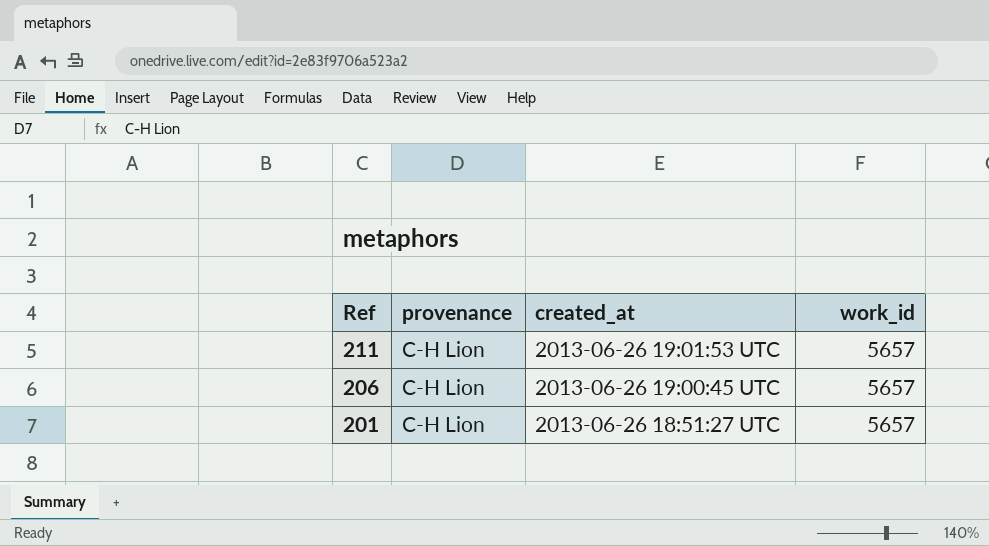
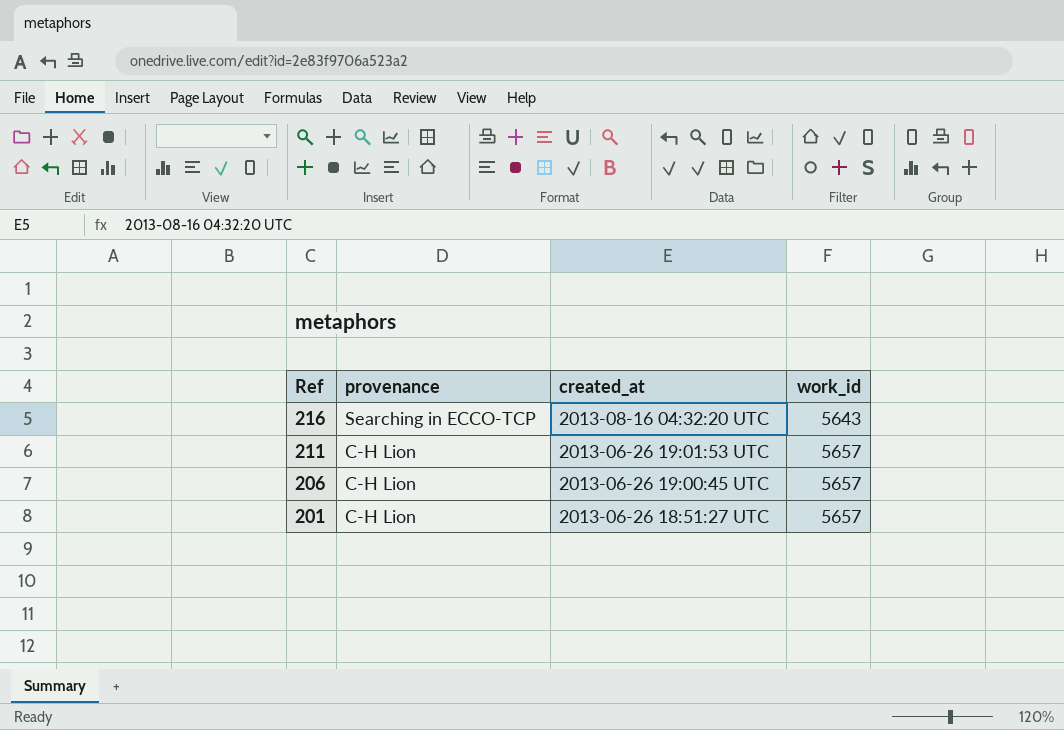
row 216: none -> Searching in ECCO-TCP | 2013-08-16 04:32:20 UTC | 5643

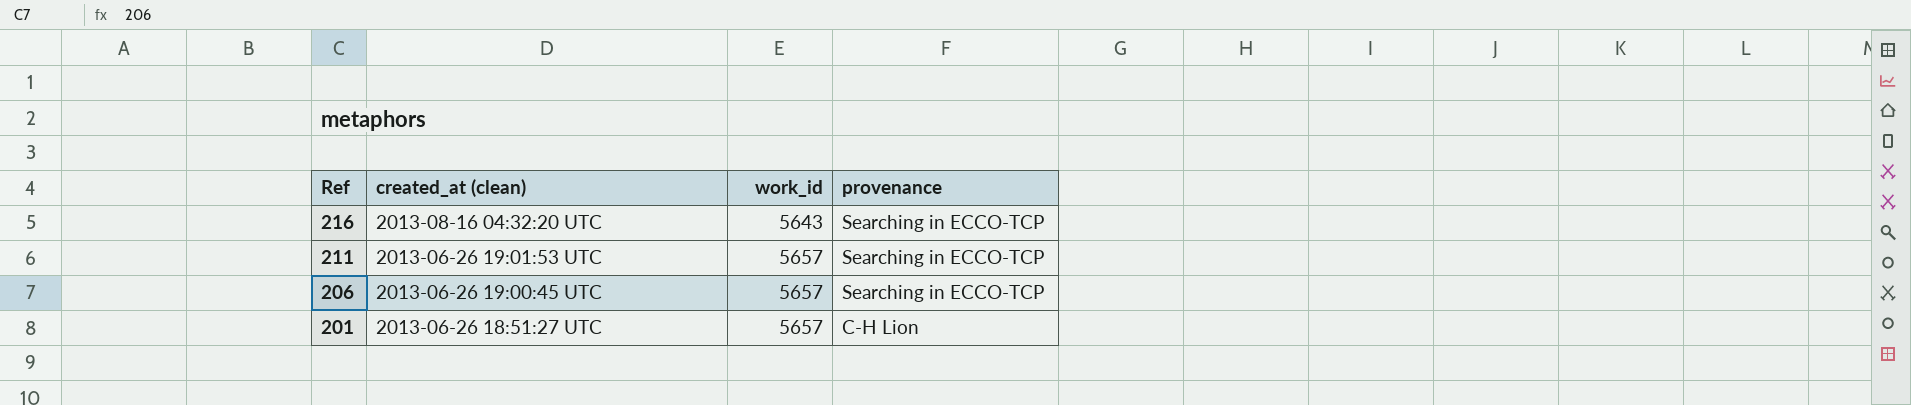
column name: created_at -> created_at (clean)
column provenance | position: 2 -> 4
211 | provenance: C-H Lion -> Searching in ECCO-TCP
206 | provenance: C-H Lion -> Searching in ECCO-TCP

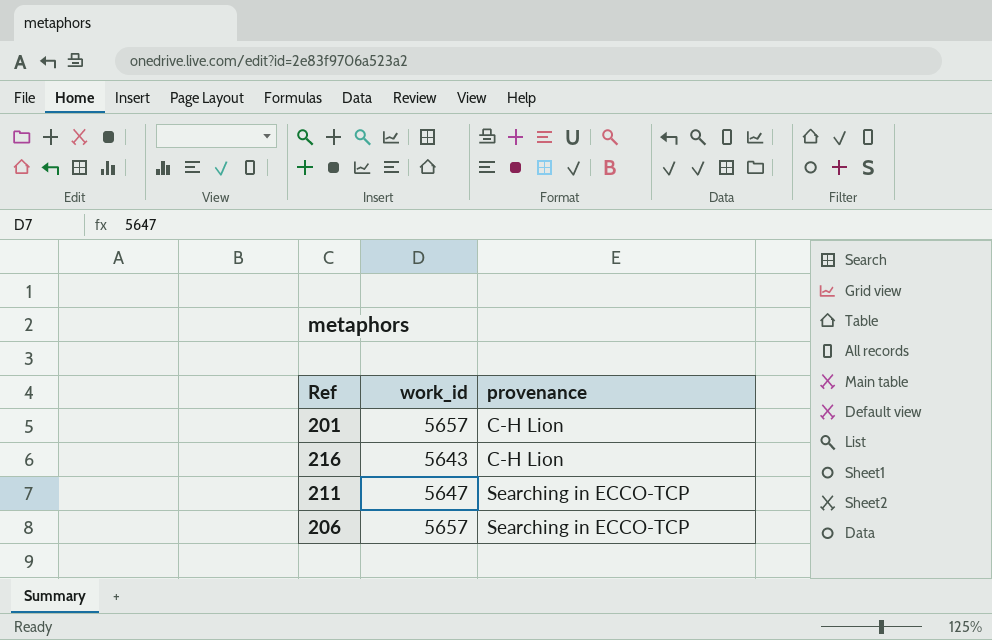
row order: Ref descending -> provenance ascending
column created_at (clean) | position: 2 -> none
216 | provenance: Searching in ECCO-TCP -> C-H Lion
211 | work_id: 5657 -> 5647

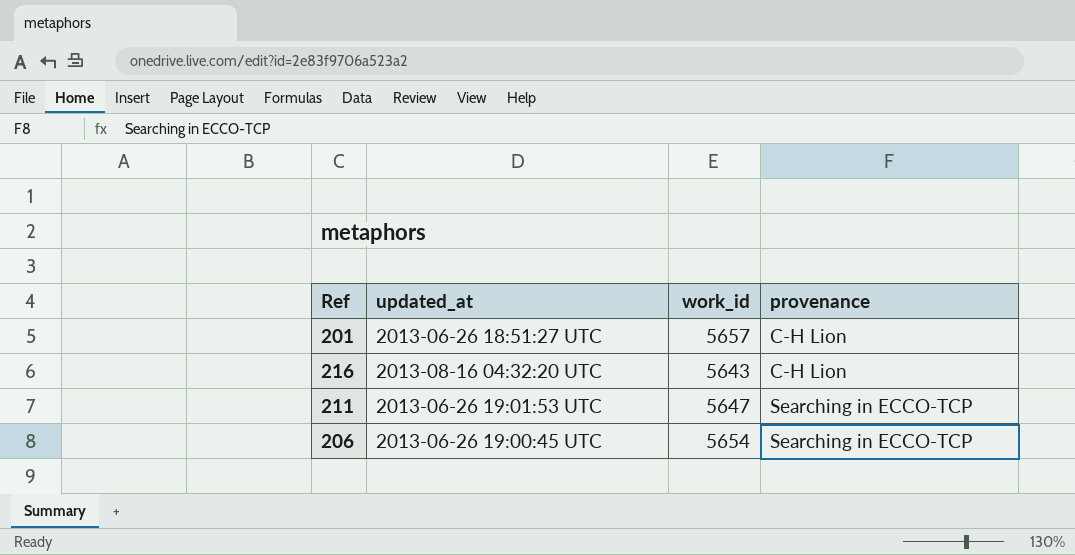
column updated_at | position: none -> 2
206 | work_id: 5657 -> 5654

